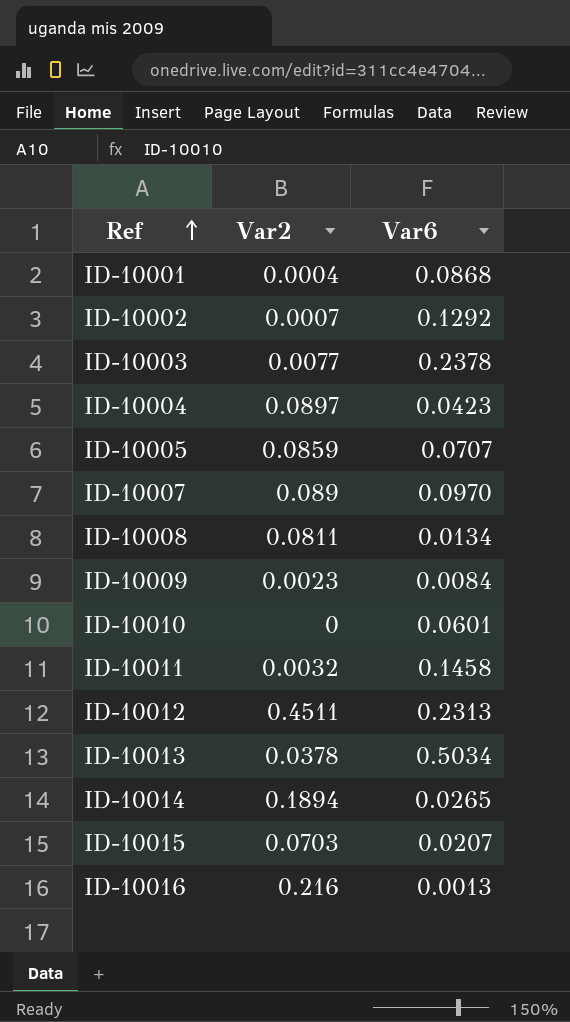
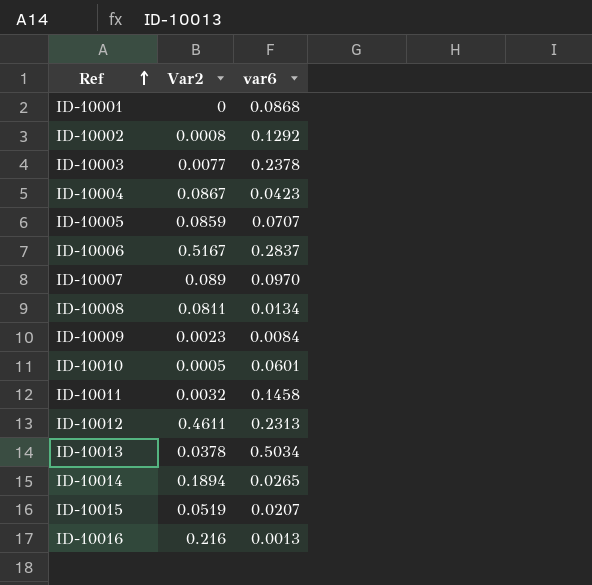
column name: Var6 -> var6
ID-10001 | Var2: 0.0004 -> 0
ID-10002 | Var2: 0.0007 -> 0.0008
ID-10004 | Var2: 0.0897 -> 0.0867
row ID-10006: none -> 0.5167 | 0.2837
ID-10010 | Var2: 0 -> 0.0005
ID-10012 | Var2: 0.4511 -> 0.4611
ID-10015 | Var2: 0.0703 -> 0.0519

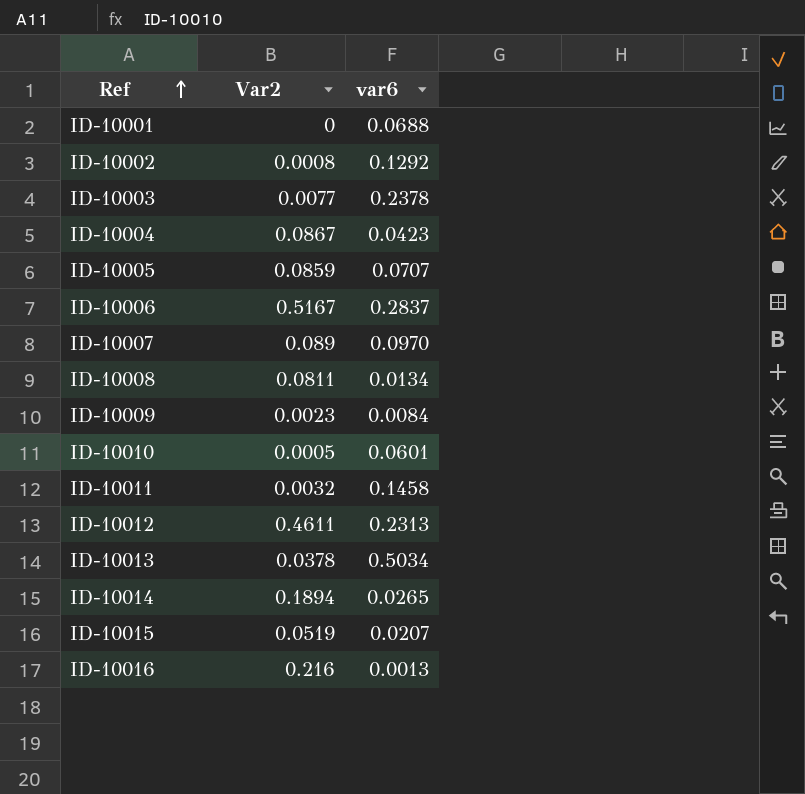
ID-10001 | var6: 0.0868 -> 0.0688

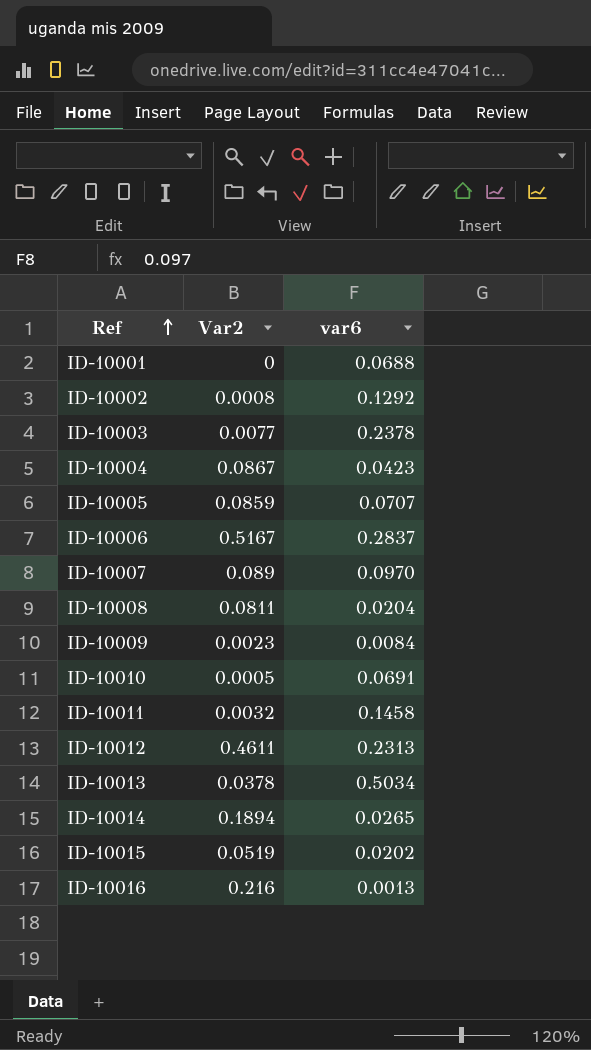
ID-10008 | var6: 0.0134 -> 0.0204
ID-10010 | var6: 0.0601 -> 0.0691
ID-10015 | var6: 0.0207 -> 0.0202

